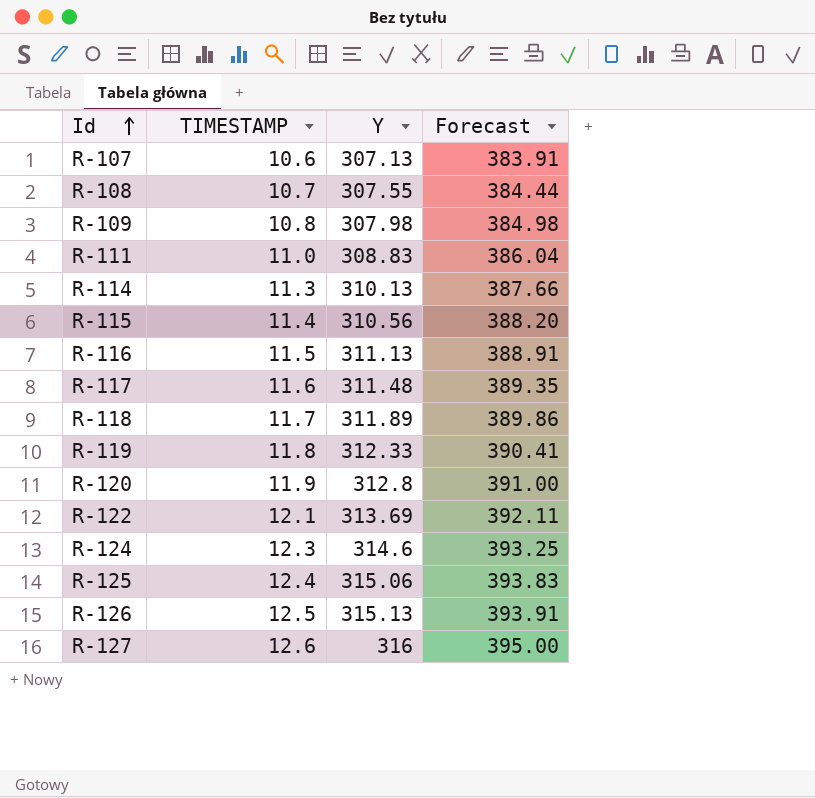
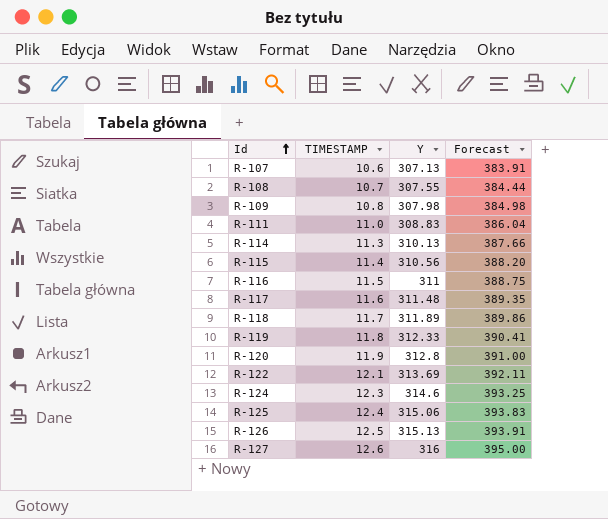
R-116 | Y: 311.13 -> 311
R-116 | Forecast: 388.91 -> 388.75

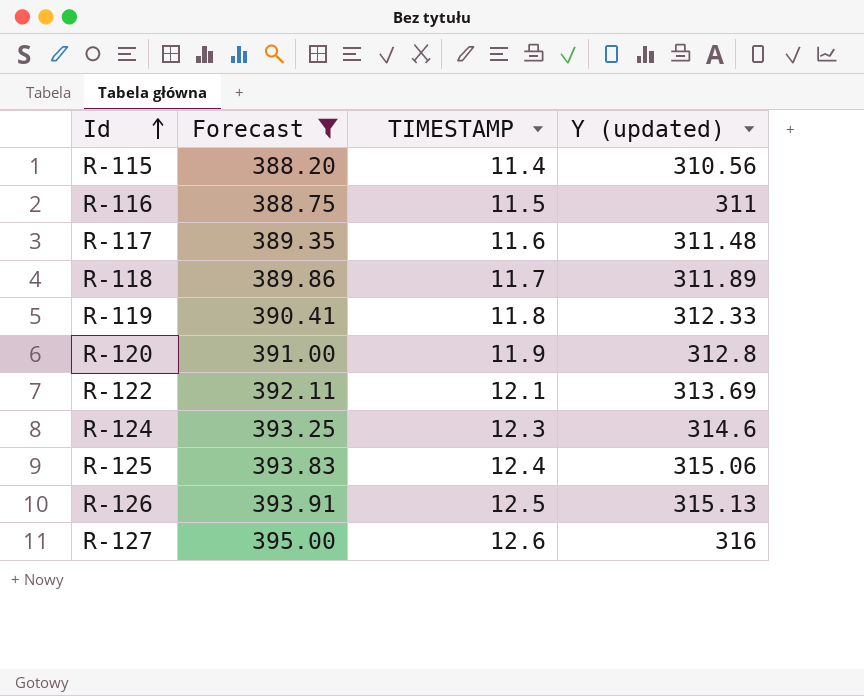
filter: none -> Forecast >= 388.20
column Forecast | position: 4 -> 2
column name: Y -> Y (updated)

